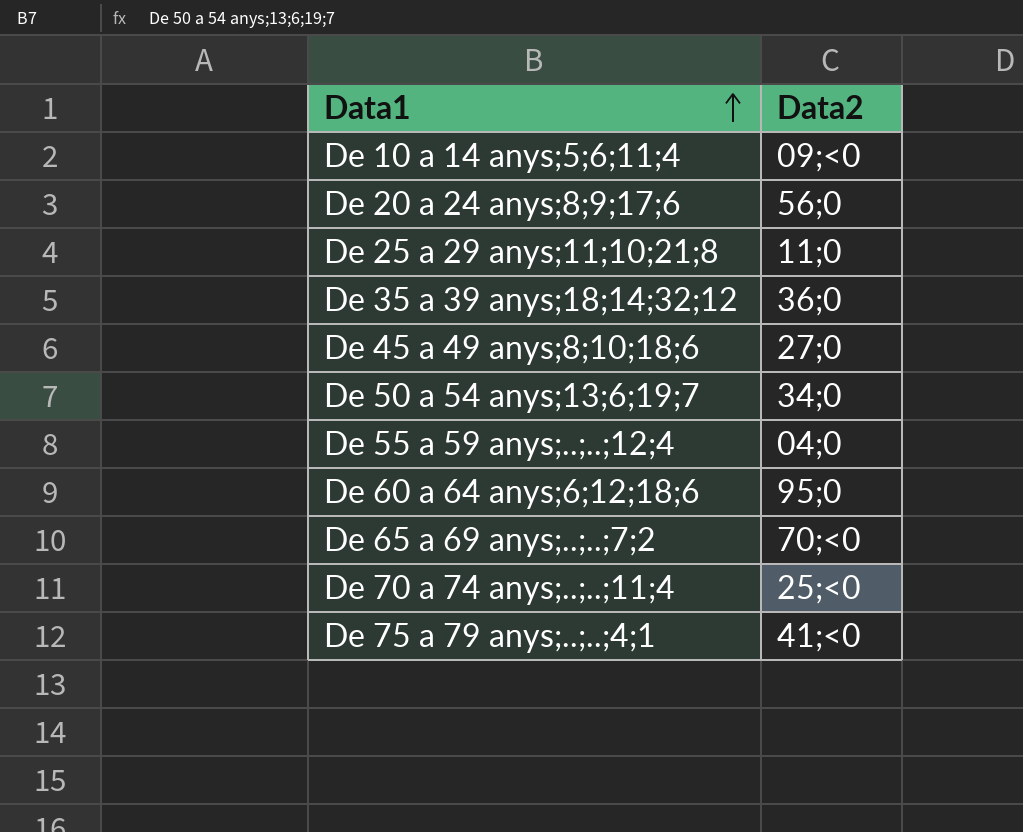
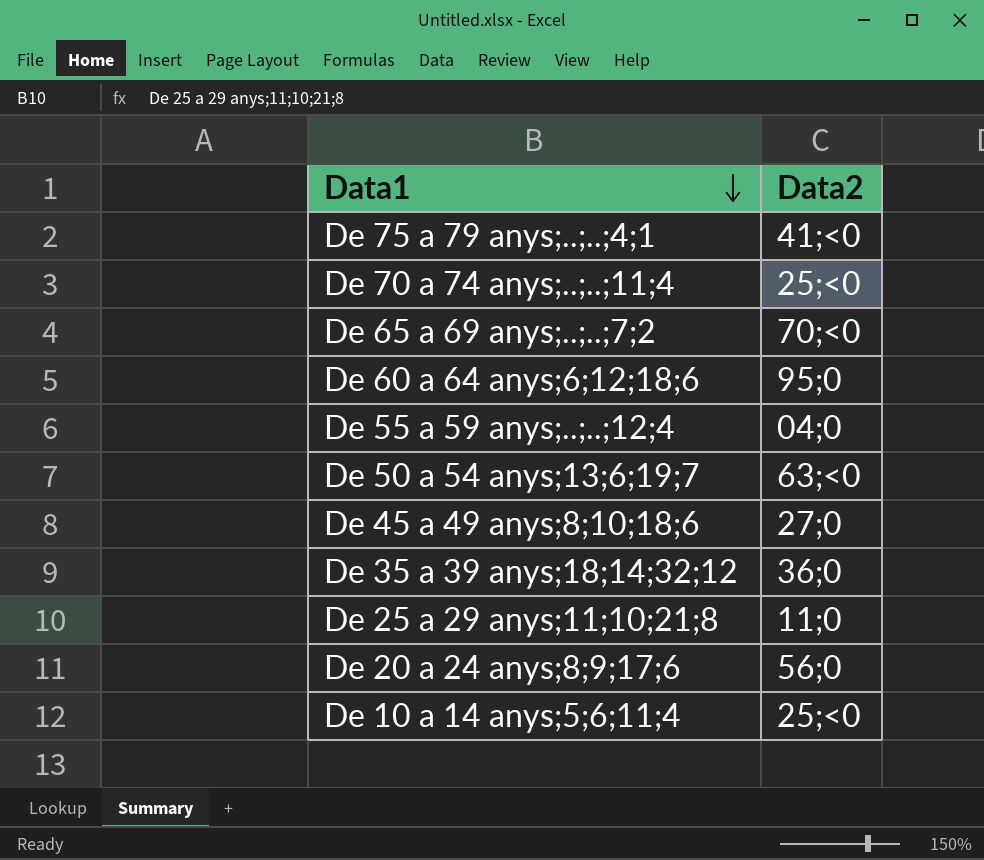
row order: Data1 ascending -> Data1 descending
De 50 a 54 anys;13;6;19;7 | Data2: 34;0 -> 63;<0
De 10 a 14 anys;5;6;11;4 | Data2: 09;<0 -> 25;<0

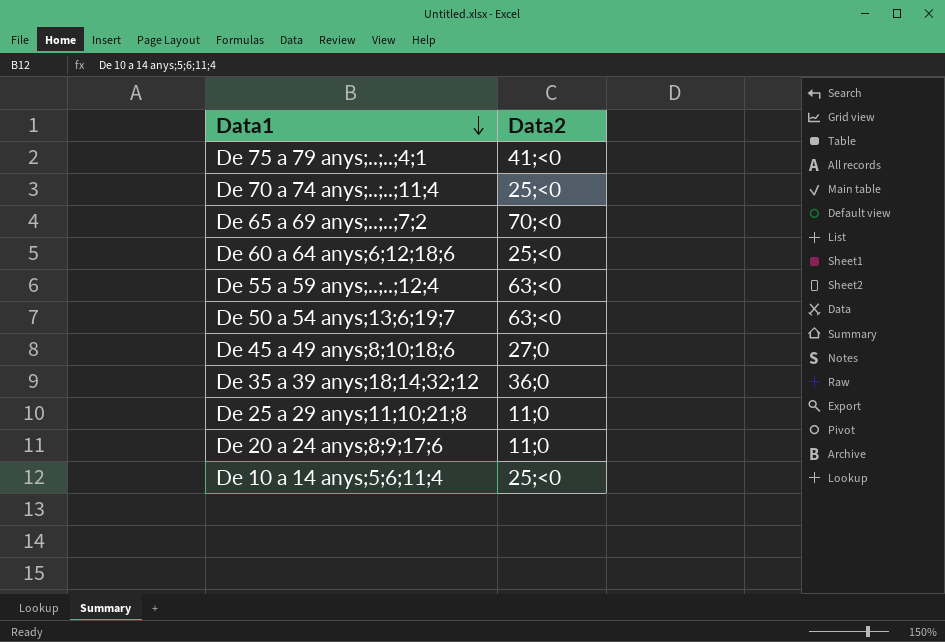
De 60 a 64 anys;6;12;18;6 | Data2: 95;0 -> 25;<0
De 55 a 59 anys;..;..;12;4 | Data2: 04;0 -> 63;<0
De 20 a 24 anys;8;9;17;6 | Data2: 56;0 -> 11;0

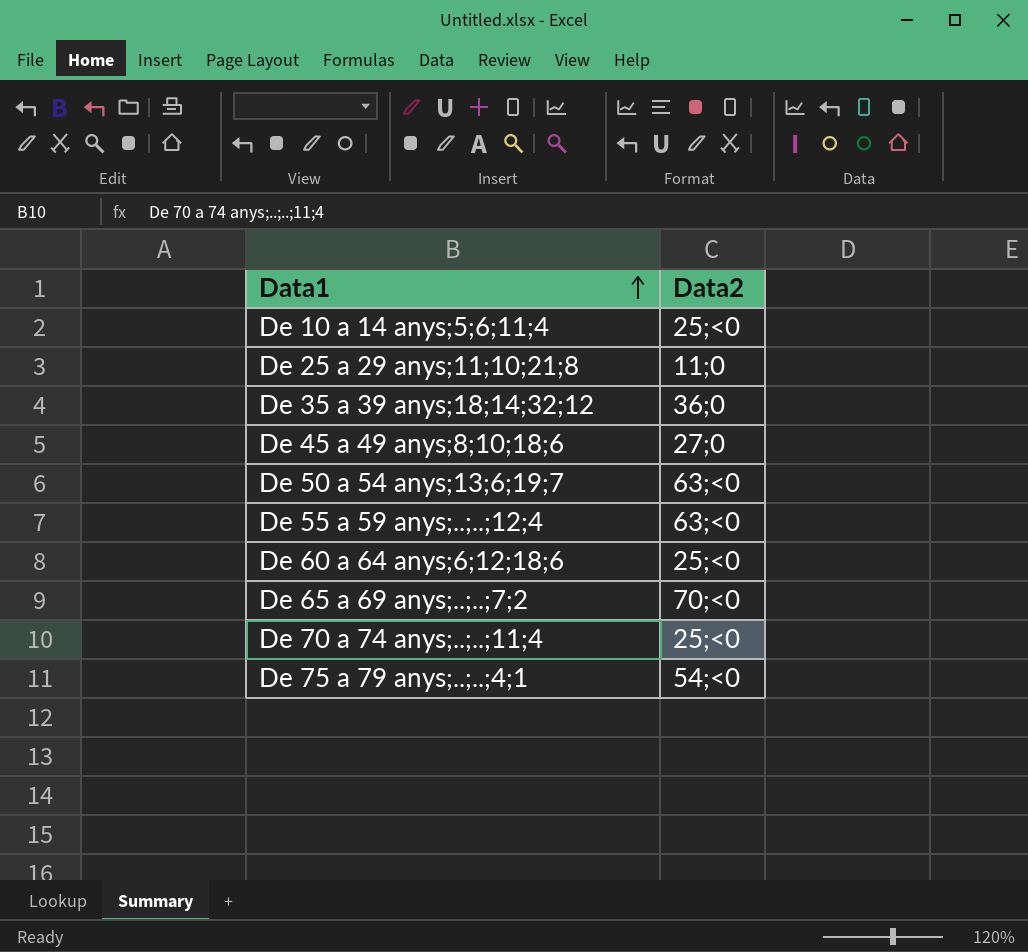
row order: Data1 descending -> Data1 ascending
row De 20 a 24 anys;8;9;17;6: 11;0 -> none
De 75 a 79 anys;..;..;4;1 | Data2: 41;<0 -> 54;<0

